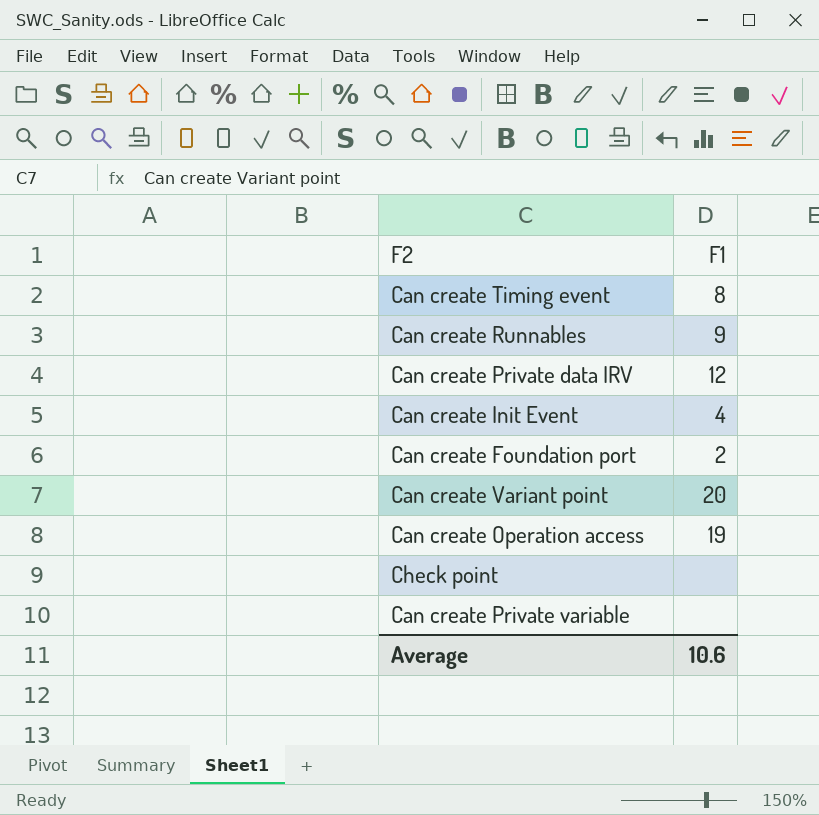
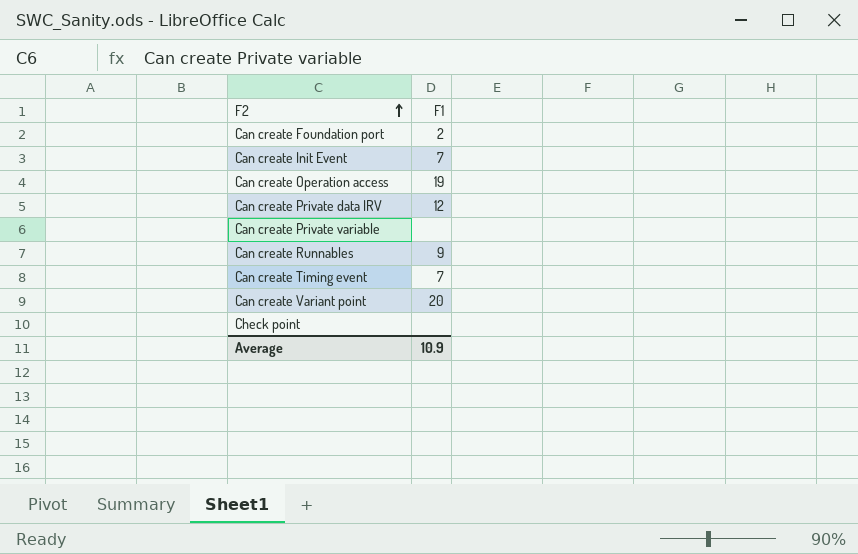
row order: none -> F2 ascending
Can create Init Event | F1: 4 -> 7
Can create Timing event | F1: 8 -> 7
Average | F1: 10.6 -> 10.9

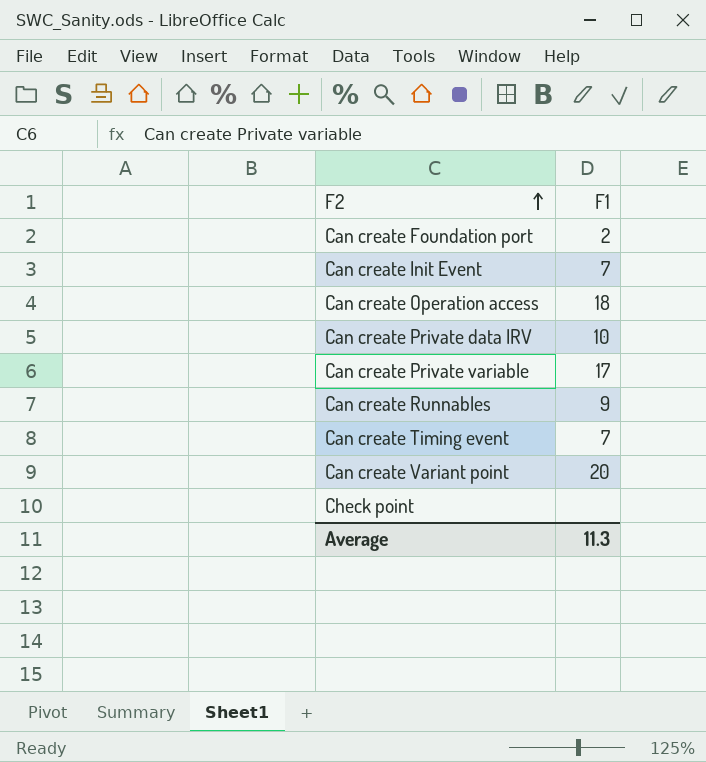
Can create Operation access | F1: 19 -> 18
Can create Private data IRV | F1: 12 -> 10
Can create Private variable | F1: none -> 17
Average | F1: 10.9 -> 11.3

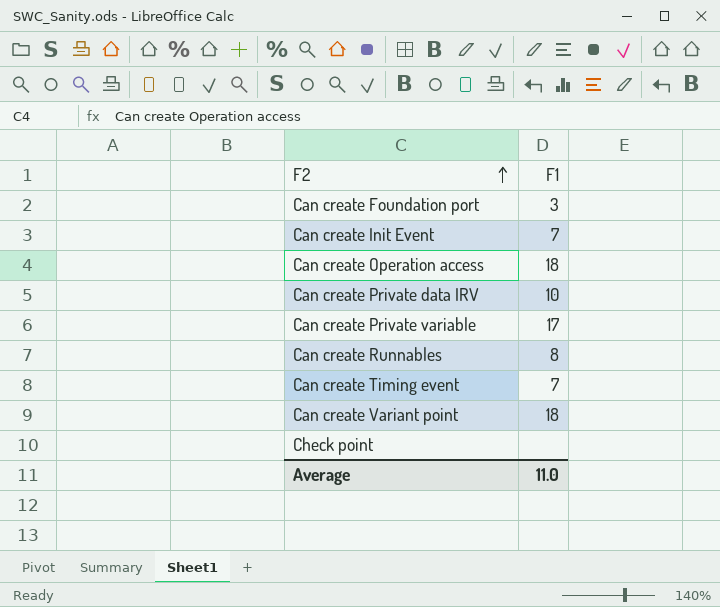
Can create Foundation port | F1: 2 -> 3
Can create Runnables | F1: 9 -> 8
Can create Variant point | F1: 20 -> 18
Average | F1: 11.3 -> 11.0

